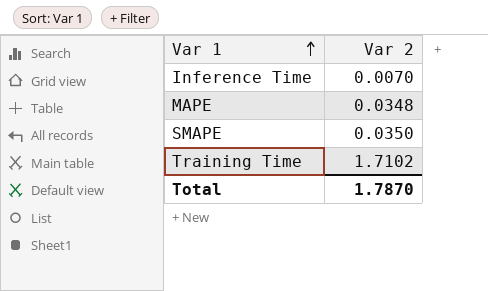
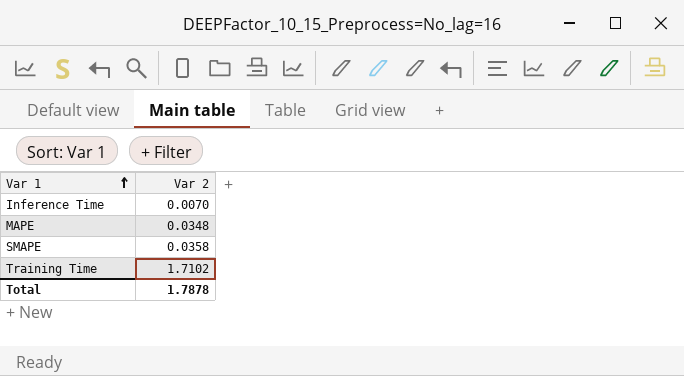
SMAPE | Var 2: 0.0350 -> 0.0358
Total | Var 2: 1.7870 -> 1.7878

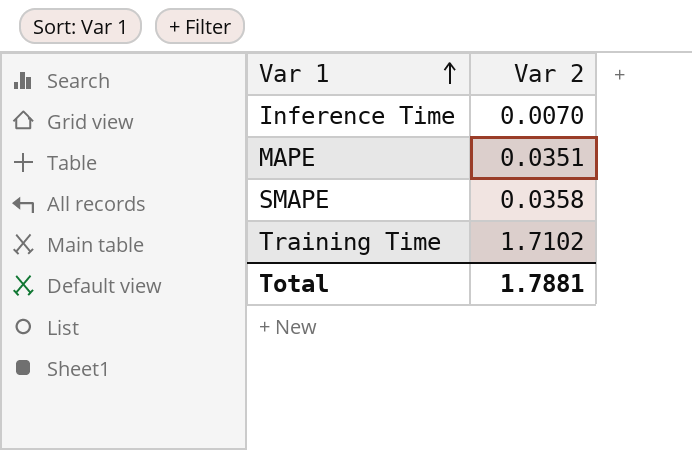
MAPE | Var 2: 0.0348 -> 0.0351
Total | Var 2: 1.7878 -> 1.7881

